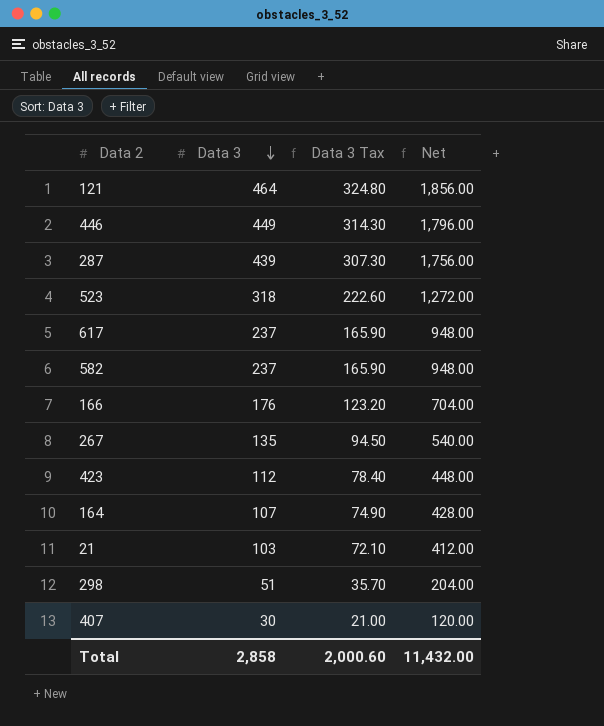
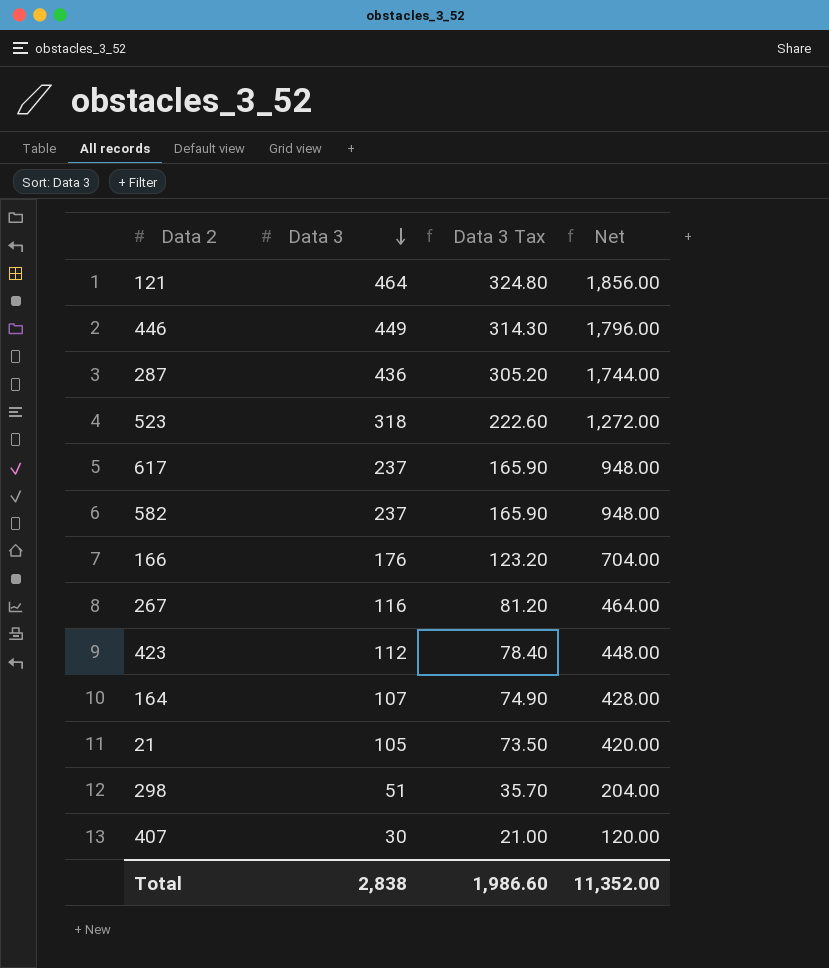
287 | Data 3: 439 -> 436
287 | Data 3 Tax: 307.30 -> 305.20
287 | Net: 1,756.00 -> 1,744.00
267 | Data 3: 135 -> 116
267 | Data 3 Tax: 94.50 -> 81.20
267 | Net: 540.00 -> 464.00
21 | Data 3: 103 -> 105
21 | Data 3 Tax: 72.10 -> 73.50
21 | Net: 412.00 -> 420.00
Total | Data 3: 2,858 -> 2,838
Total | Data 3 Tax: 2,000.60 -> 1,986.60
Total | Net: 11,432.00 -> 11,352.00

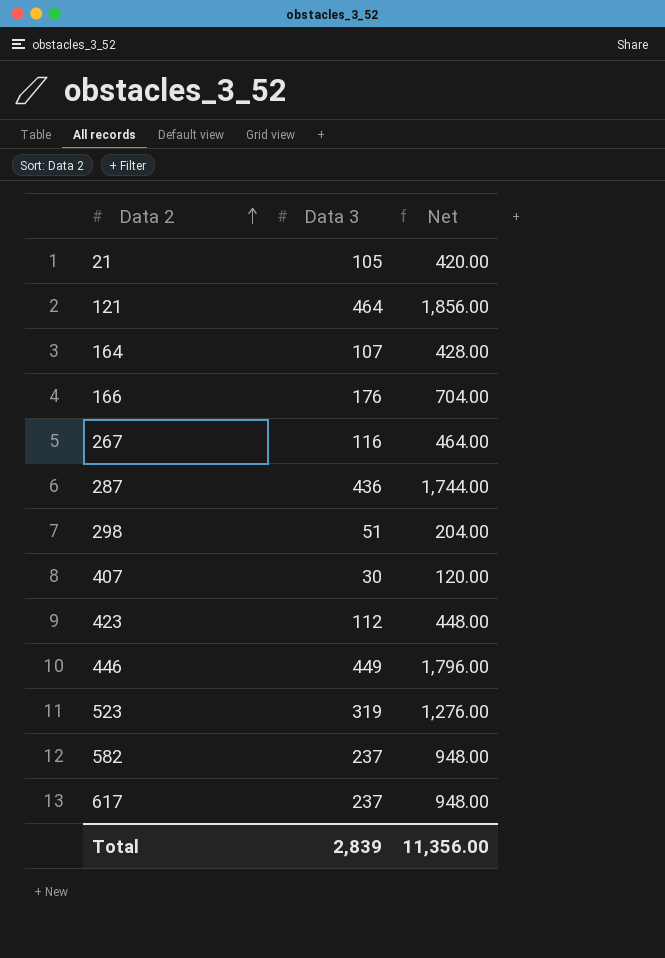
row order: Data 3 descending -> Data 2 ascending
column Data 3 Tax | formula: [Data 3] * 0.7 -> none
523 | Data 3: 318 -> 319
523 | Net: 1,272.00 -> 1,276.00
Total | Data 3: 2,838 -> 2,839
Total | Net: 11,352.00 -> 11,356.00

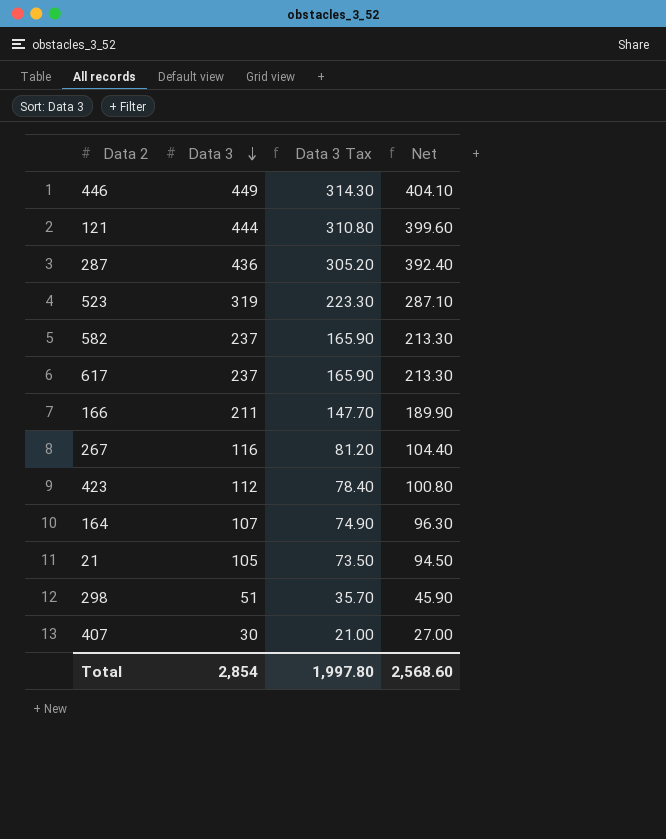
row order: Data 2 ascending -> Data 3 descending
column Data 3 Tax | formula: none -> [Data 3] * 0.7
column Net | formula: [Data 3] * 4 -> [Data 3] * 0.9
121 | Data 3: 464 -> 444
166 | Data 3: 176 -> 211
Total | Data 3: 2,839 -> 2,854
Total | Net: 11,356.00 -> 2,568.60

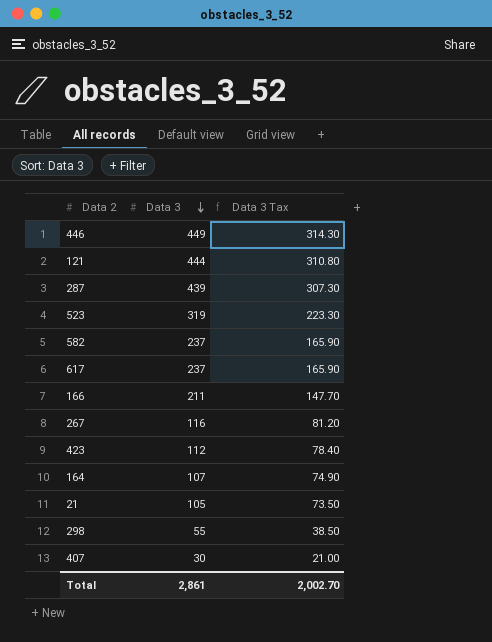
column Net | formula: [Data 3] * 0.9 -> none
287 | Data 3: 436 -> 439
287 | Data 3 Tax: 305.20 -> 307.30
298 | Data 3: 51 -> 55
298 | Data 3 Tax: 35.70 -> 38.50
Total | Data 3: 2,854 -> 2,861
Total | Data 3 Tax: 1,997.80 -> 2,002.70

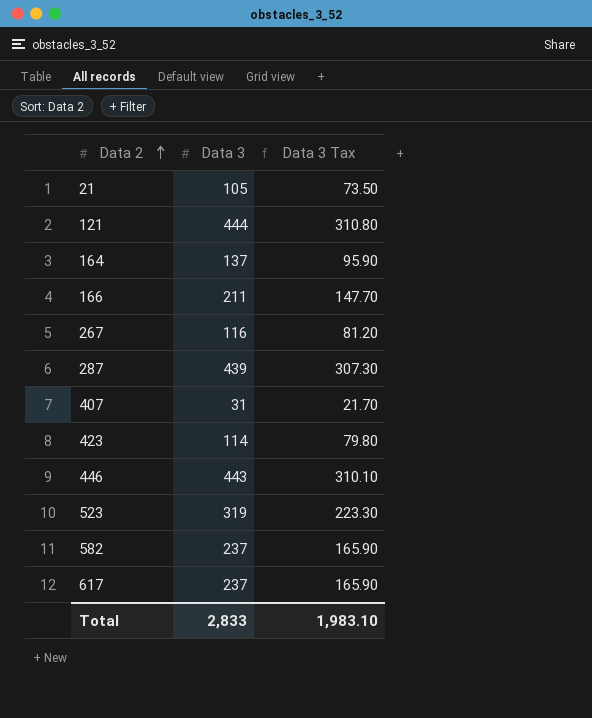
row order: Data 3 descending -> Data 2 ascending
row 298: 55 | 38.50 -> none
164 | Data 3: 107 -> 137
164 | Data 3 Tax: 74.90 -> 95.90
407 | Data 3: 30 -> 31
407 | Data 3 Tax: 21.00 -> 21.70
423 | Data 3: 112 -> 114
423 | Data 3 Tax: 78.40 -> 79.80
446 | Data 3: 449 -> 443
446 | Data 3 Tax: 314.30 -> 310.10
Total | Data 3: 2,861 -> 2,833
Total | Data 3 Tax: 2,002.70 -> 1,983.10

